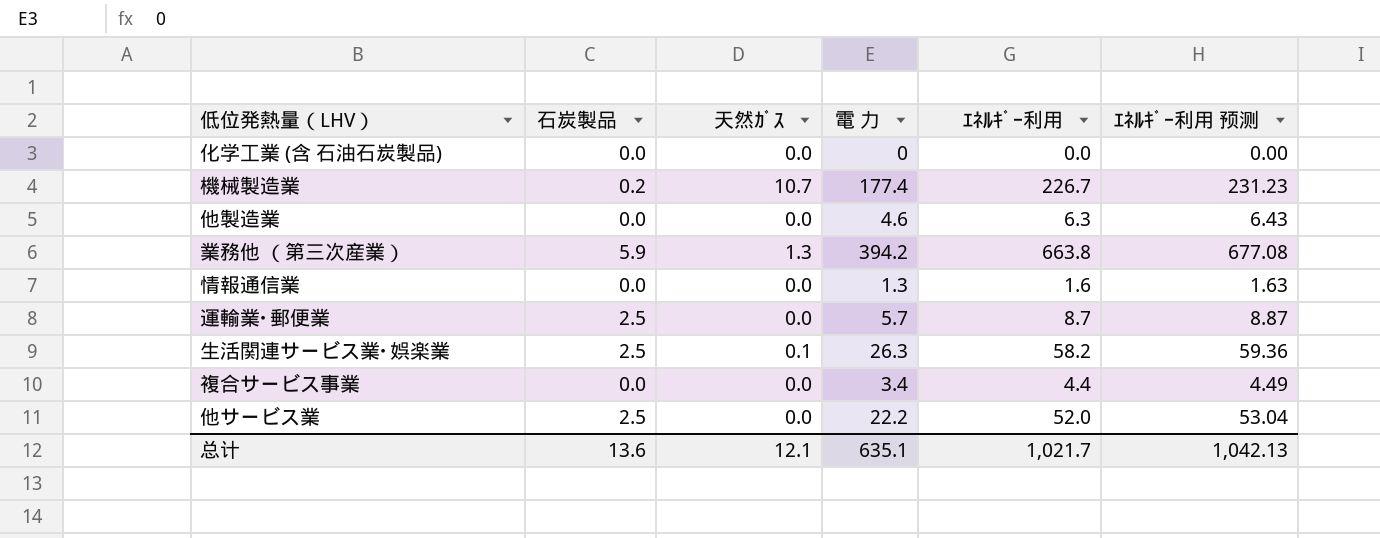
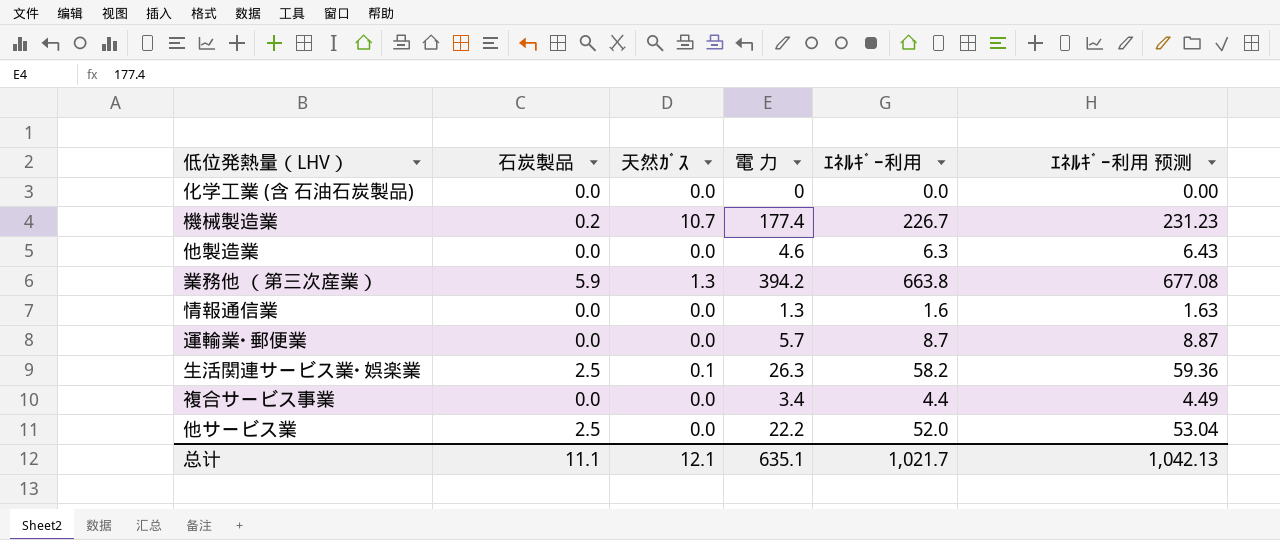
運輸業･郵便業 | 石炭製品: 2.5 -> 0.0
总计 | 石炭製品: 13.6 -> 11.1

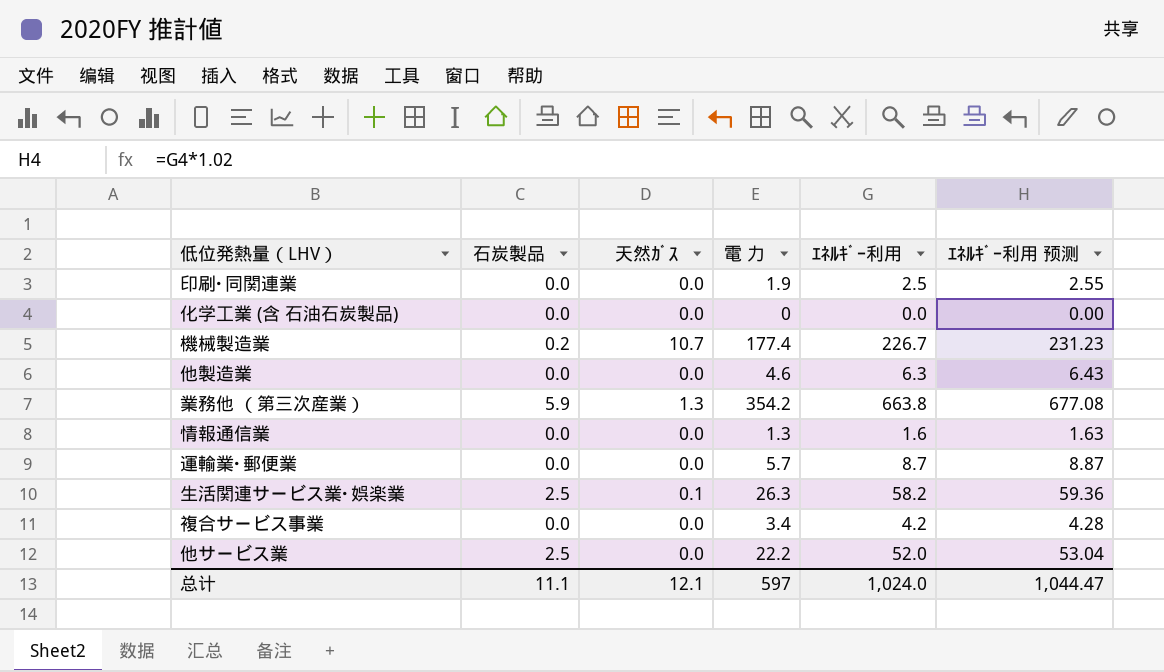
row 印刷･同関連業: none -> 0.0 | 0.0 | 1.9 | 2.5 | 2.55
業務他 （第三次産業） | 電 力: 394.2 -> 354.2
複合サービス事業 | ｴﾈﾙｷﾞｰ利用: 4.4 -> 4.2
複合サービス事業 | ｴﾈﾙｷﾞｰ利用 预测: 4.49 -> 4.28
总计 | 電 力: 635.1 -> 597
总计 | ｴﾈﾙｷﾞｰ利用: 1,021.7 -> 1,024.0
总计 | ｴﾈﾙｷﾞｰ利用 预测: 1,042.13 -> 1,044.47

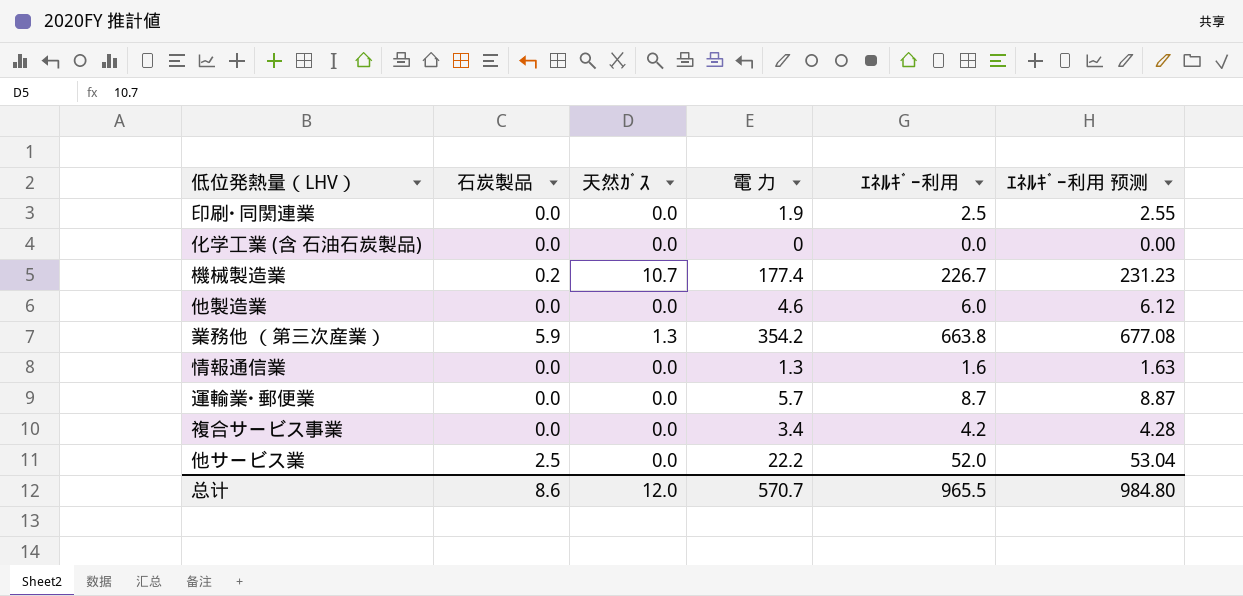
row 生活関連サービス業･娯楽業: 2.5 | 0.1 | 26.3 | 58.2 | 59.36 -> none
他製造業 | ｴﾈﾙｷﾞｰ利用: 6.3 -> 6.0
他製造業 | ｴﾈﾙｷﾞｰ利用 预测: 6.43 -> 6.12
总计 | 石炭製品: 11.1 -> 8.6
总计 | 天然ｶﾞｽ: 12.1 -> 12.0
总计 | 電 力: 597 -> 570.7
总计 | ｴﾈﾙｷﾞｰ利用: 1,024.0 -> 965.5
总计 | ｴﾈﾙｷﾞｰ利用 预测: 1,044.47 -> 984.80

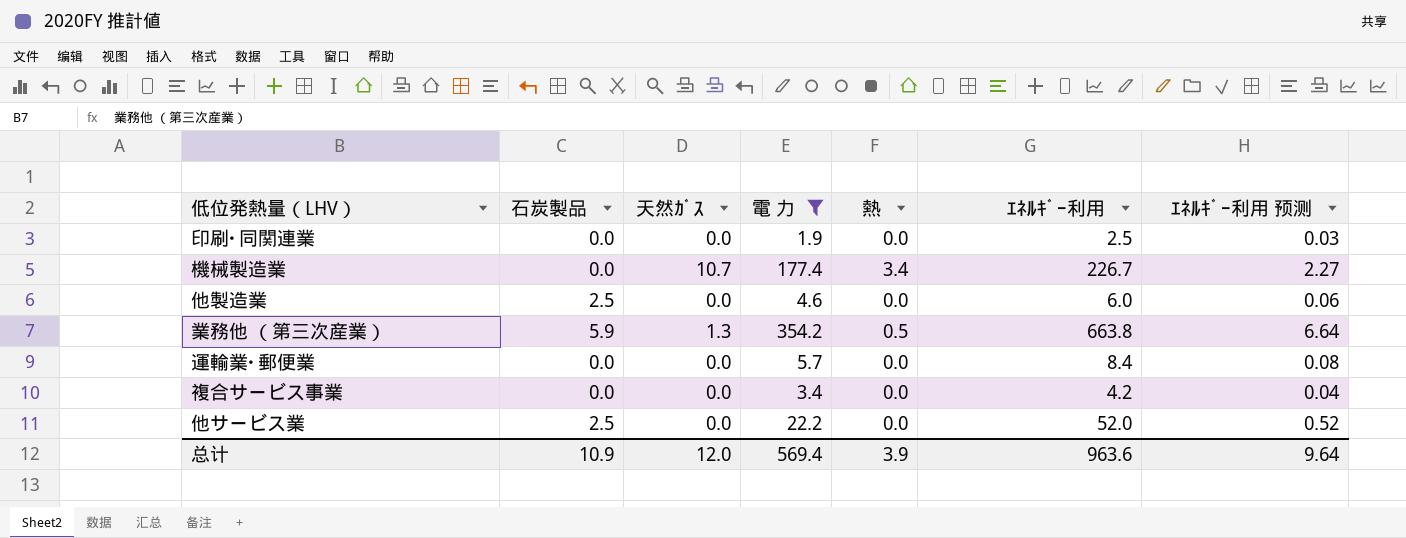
filter: none -> 電 力 >= 1.9
column 熱 | position: none -> 5
column ｴﾈﾙｷﾞｰ利用 预测 | formula: [ｴﾈﾙｷﾞｰ利用] * 1.02 -> [ｴﾈﾙｷﾞｰ利用] * 0.01
機械製造業 | 石炭製品: 0.2 -> 0.0
他製造業 | 石炭製品: 0.0 -> 2.5
運輸業･郵便業 | ｴﾈﾙｷﾞｰ利用: 8.7 -> 8.4
总计 | 石炭製品: 8.6 -> 10.9
总计 | 電 力: 570.7 -> 569.4
总计 | ｴﾈﾙｷﾞｰ利用: 965.5 -> 963.6
总计 | ｴﾈﾙｷﾞｰ利用 预测: 984.80 -> 9.64

